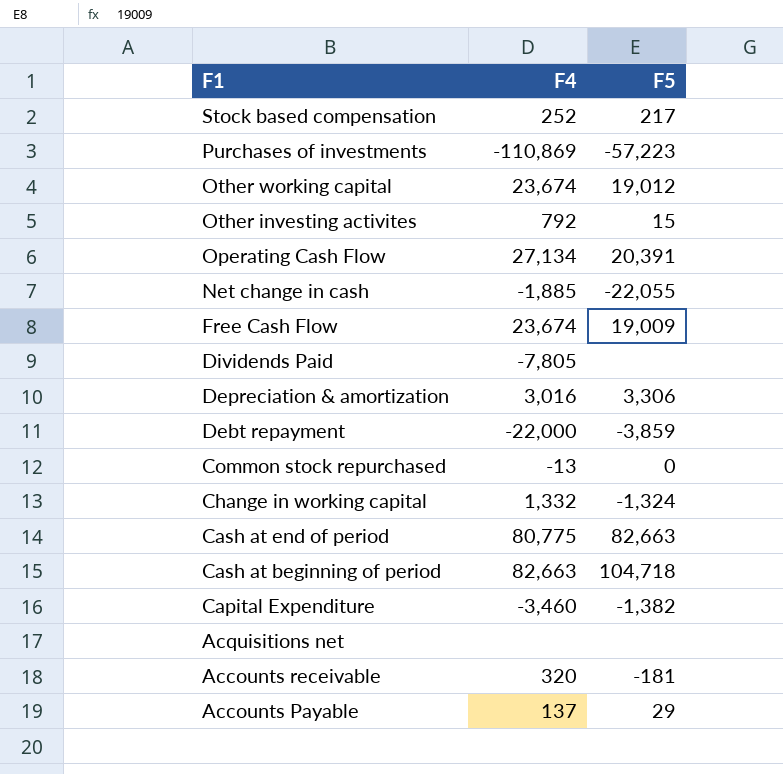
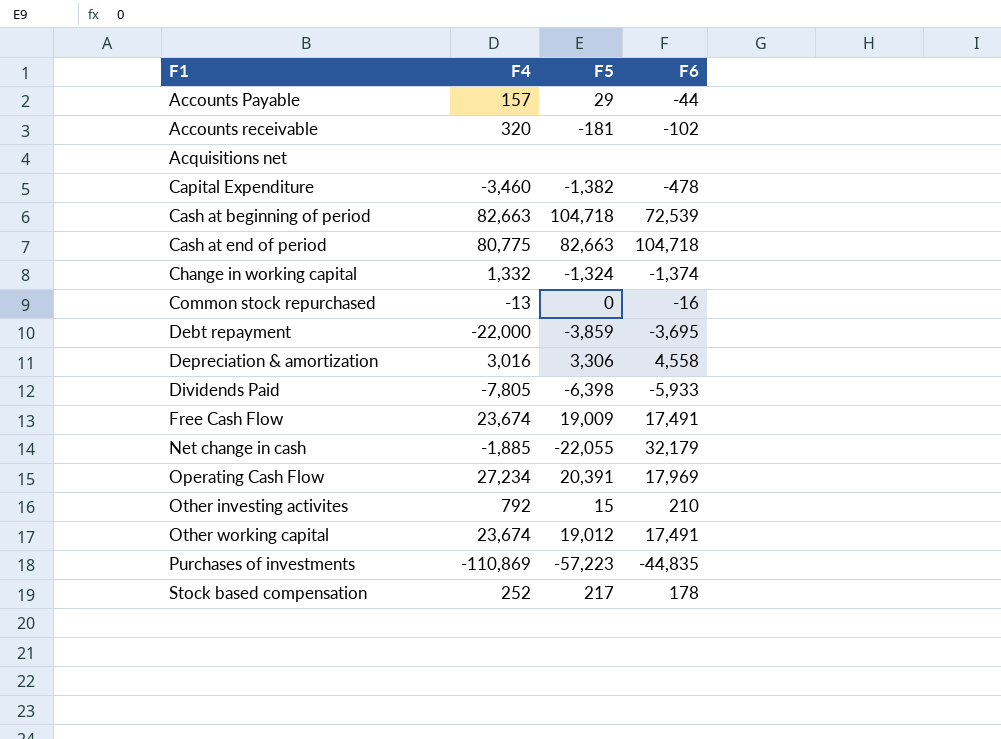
row order: F1 descending -> F1 ascending
column F6 | position: none -> 4
Accounts Payable | F4: 137 -> 157
Dividends Paid | F5: none -> -6,398
Operating Cash Flow | F4: 27,134 -> 27,234

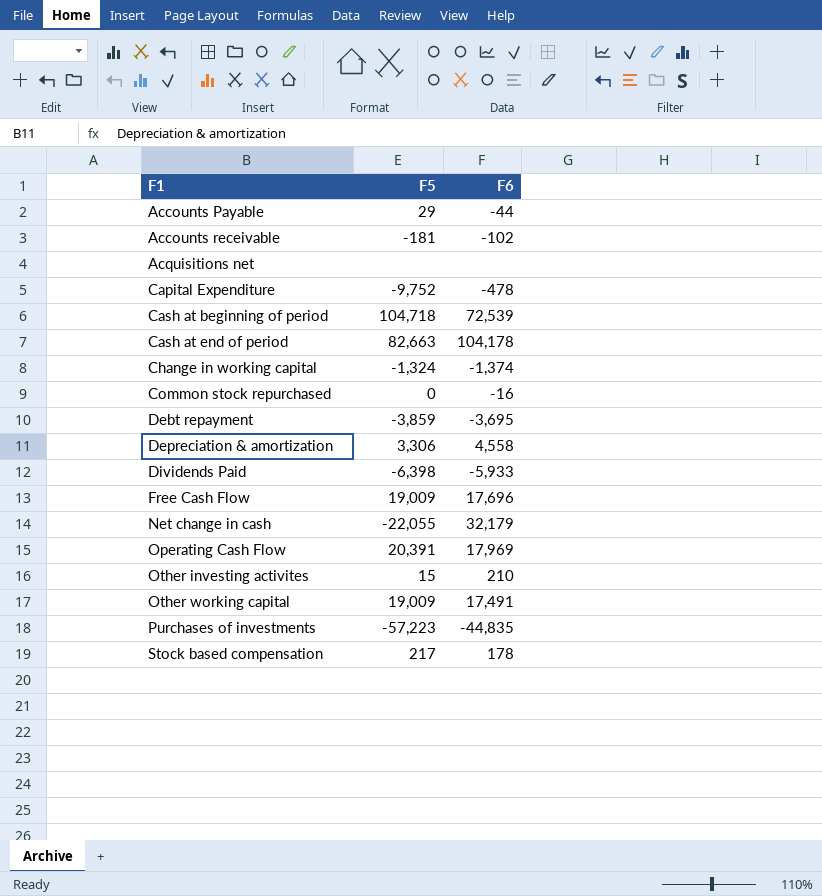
column F4 | position: 2 -> none
Capital Expenditure | F5: -1,382 -> -9,752
Cash at end of period | F6: 104,718 -> 104,178
Free Cash Flow | F6: 17,491 -> 17,696
Other working capital | F5: 19,012 -> 19,009

